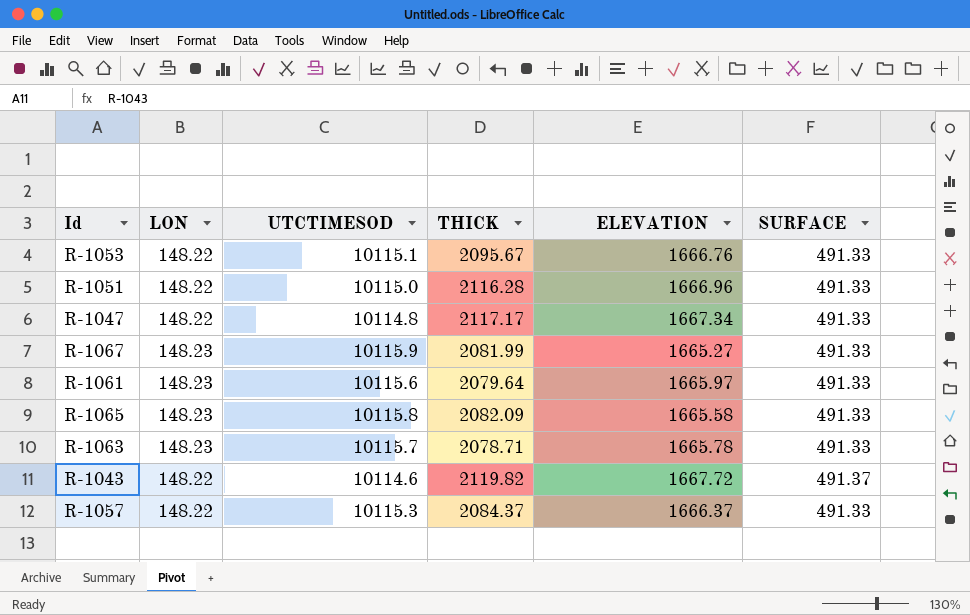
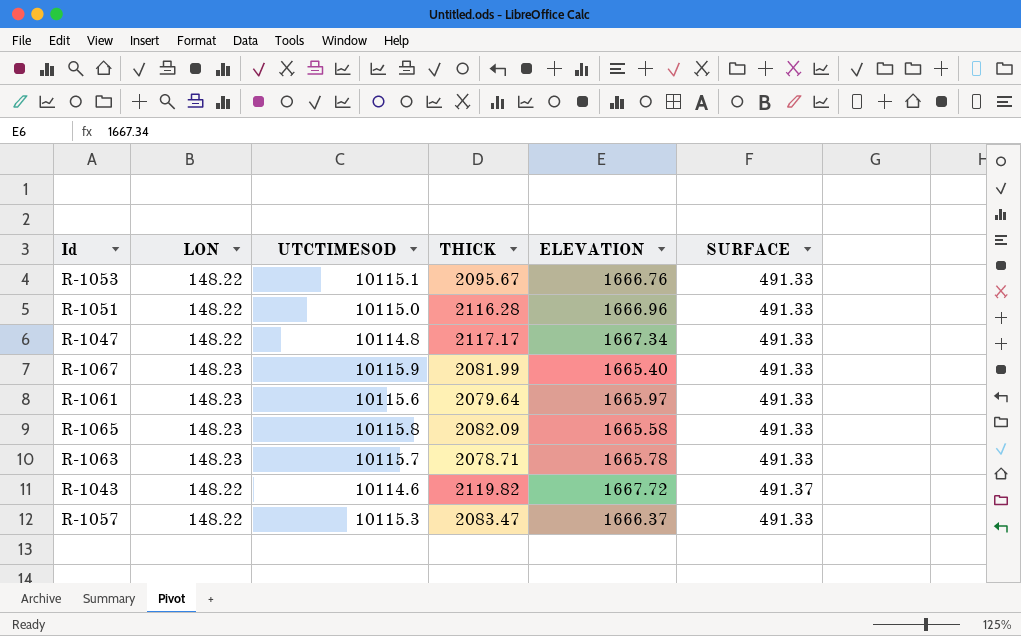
R-1067 | ELEVATION: 1665.27 -> 1665.40
R-1057 | THICK: 2084.37 -> 2083.47

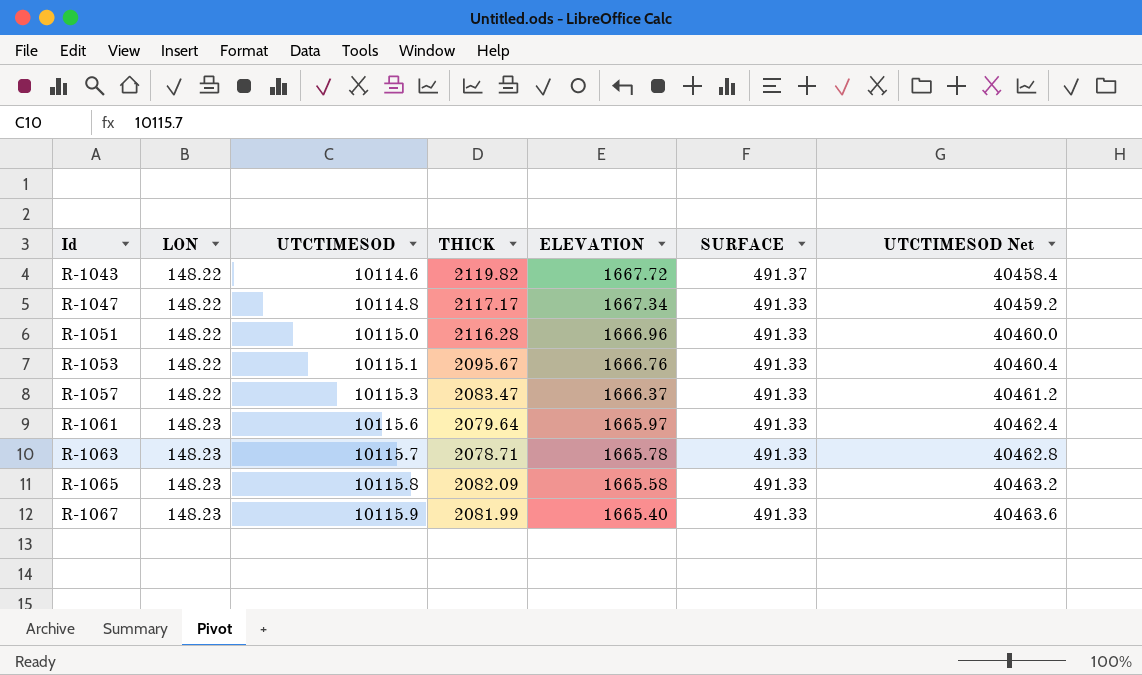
row order: none -> Id ascending
column UTCTIMESOD Net | formula: none -> [UTCTIMESOD] * 4

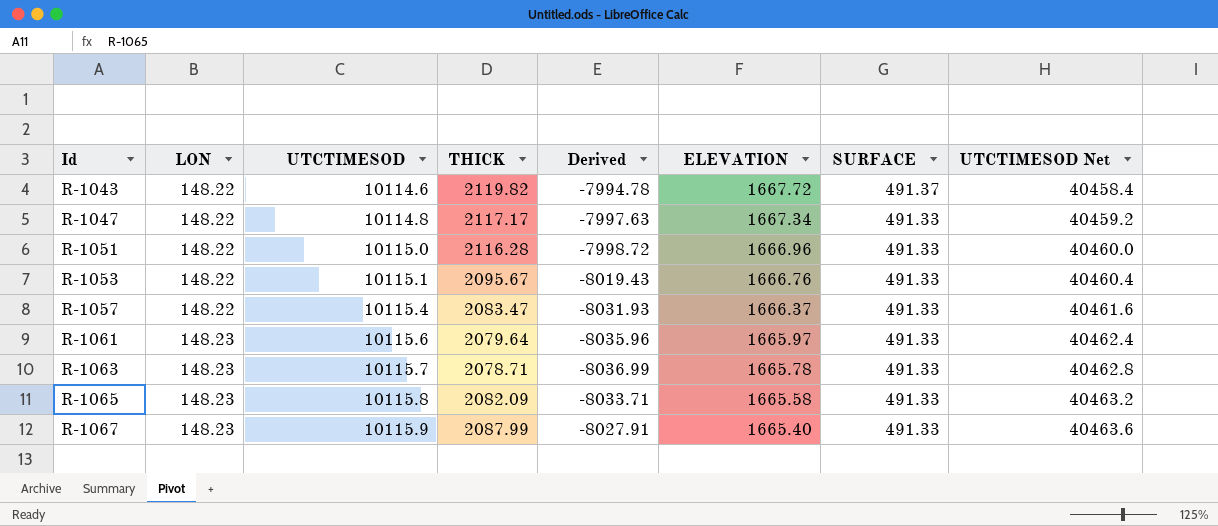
column Derived | formula: none -> [THICK] - [UTCTIMESOD]
R-1057 | UTCTIMESOD: 10115.3 -> 10115.4
R-1057 | UTCTIMESOD Net: 40461.2 -> 40461.6
R-1067 | THICK: 2081.99 -> 2087.99

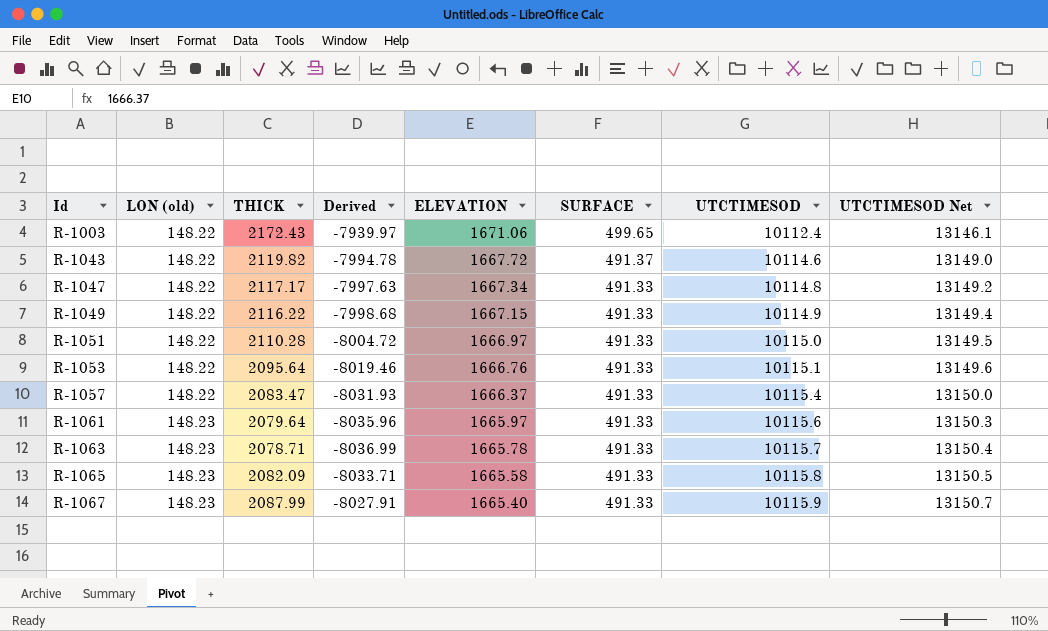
column name: LON -> LON (old)
column UTCTIMESOD | position: 3 -> 7
column UTCTIMESOD Net | formula: [UTCTIMESOD] * 4 -> [UTCTIMESOD] * 1.3
row R-1003: none -> 148.22 | 2172.43 | -7939.97 | 1671.06 | 499.65 | 10112.4 | 13146.1
row R-1049: none -> 148.22 | 2116.22 | -7998.68 | 1667.15 | 491.33 | 10114.9 | 13149.4
R-1051 | THICK: 2116.28 -> 2110.28
R-1051 | Derived: -7998.72 -> -8004.72
R-1051 | ELEVATION: 1666.96 -> 1666.97
R-1053 | THICK: 2095.67 -> 2095.64
R-1053 | Derived: -8019.43 -> -8019.46

